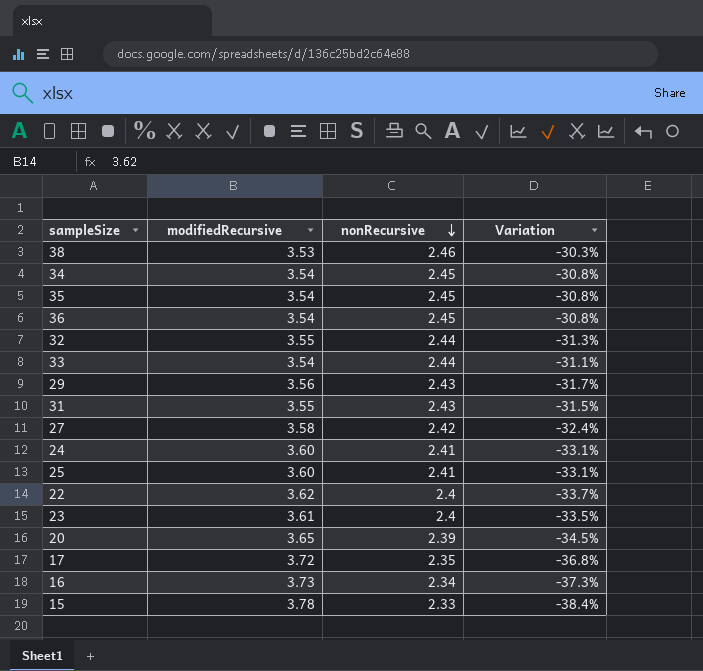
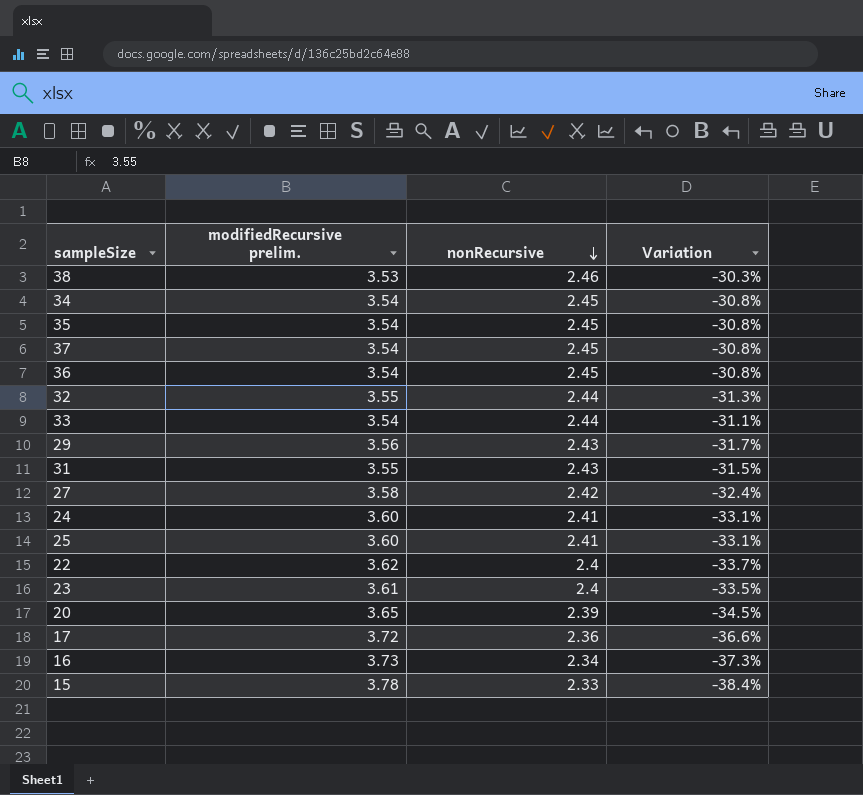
column name: modifiedRecursive -> modifiedRecursive prelim.
row 37: none -> 3.54 | 2.45 | -30.8%
17 | nonRecursive: 2.35 -> 2.36
17 | Variation: -36.8% -> -36.6%

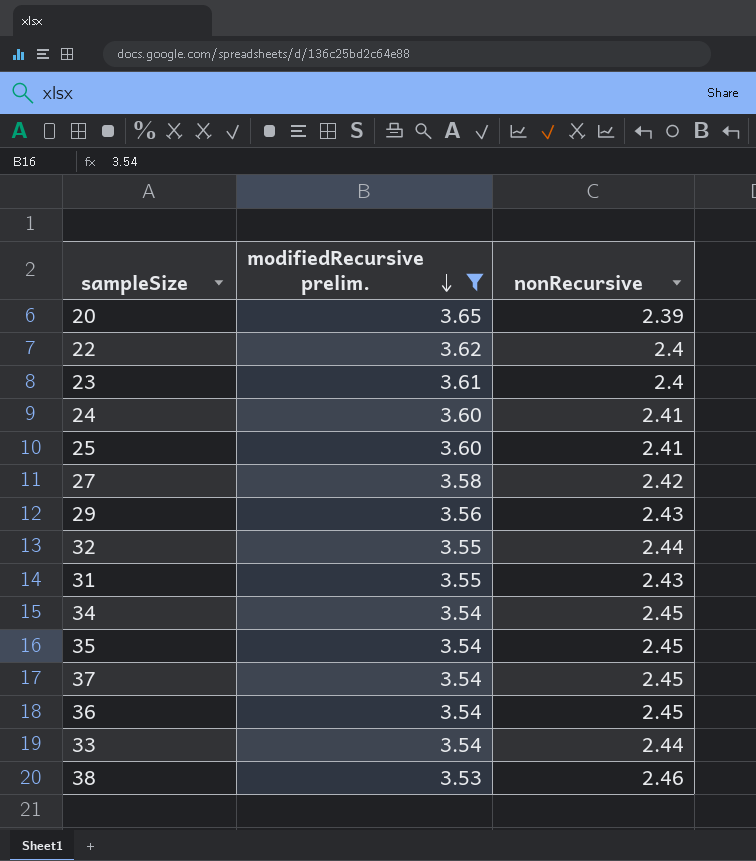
filter: none -> modifiedRecursive prelim. <= 3.65
row order: nonRecursive descending -> modifiedRecursive prelim. descending
column Variation | formula: ([nonRecursive] - [modifiedRecursive prelim.]) / [modifiedRecursive prelim.] -> none

